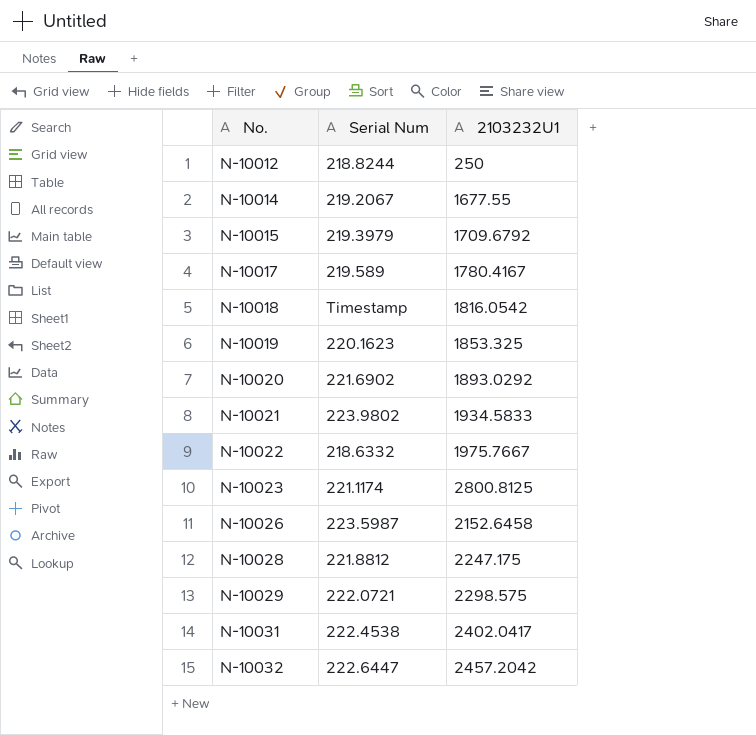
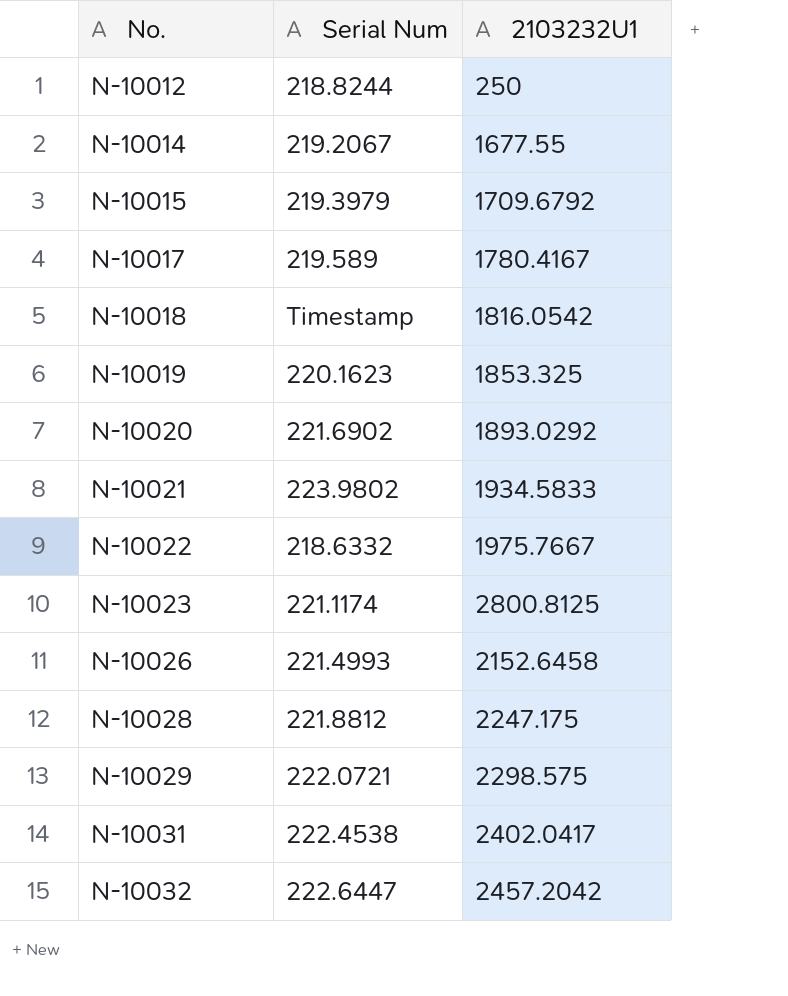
N-10026 | Serial Num: 223.5987 -> 221.4993

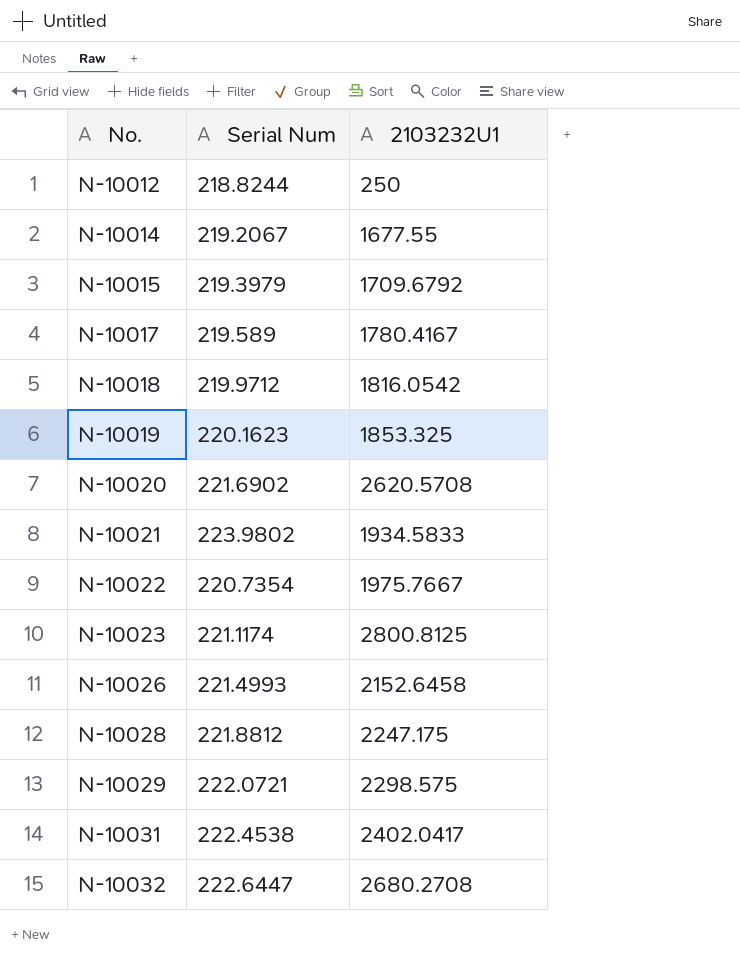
N-10018 | Serial Num: Timestamp -> 219.9712
N-10020 | 2103232U1: 1893.0292 -> 2620.5708
N-10022 | Serial Num: 218.6332 -> 220.7354
N-10032 | 2103232U1: 2457.2042 -> 2680.2708

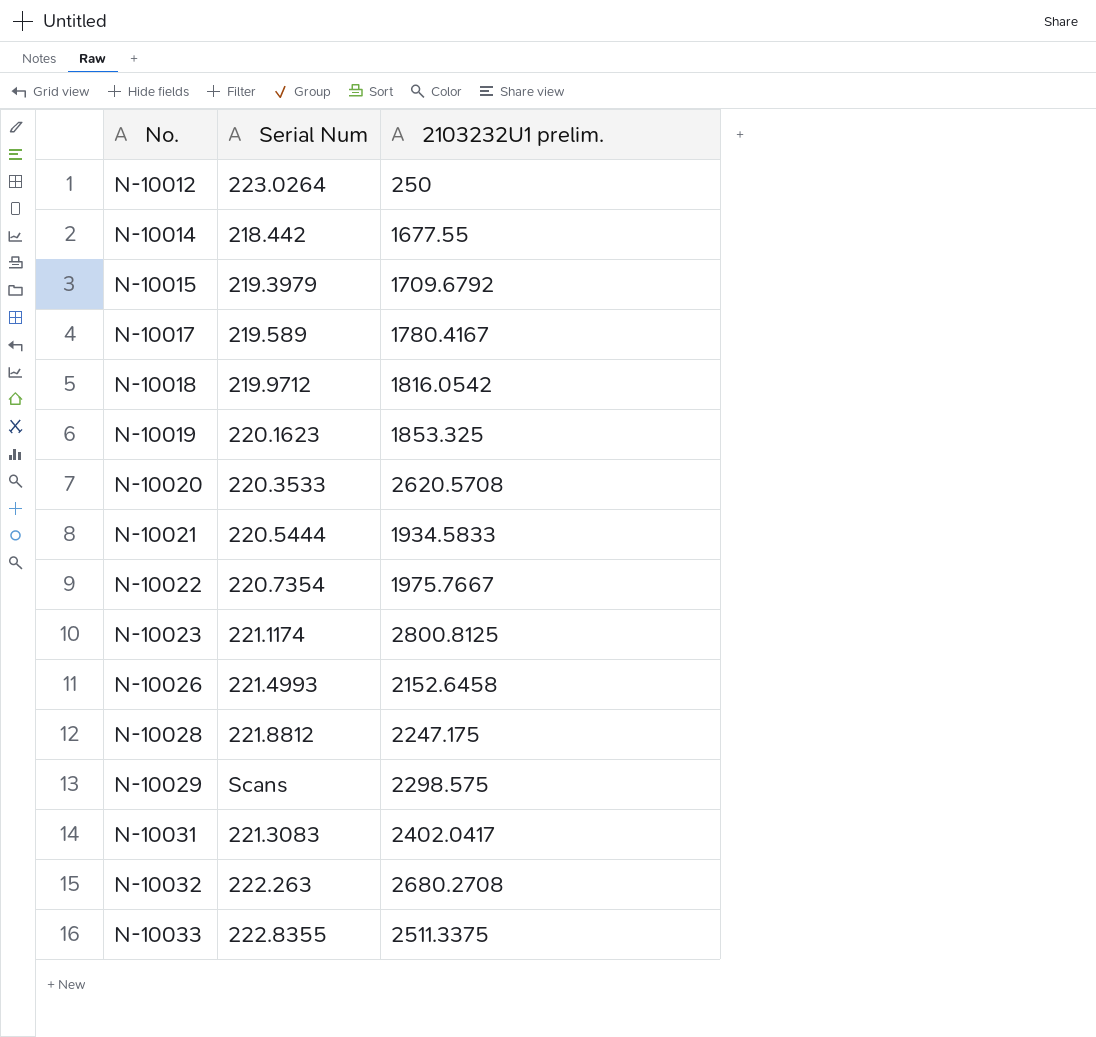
column name: 2103232U1 -> 2103232U1 prelim.
N-10012 | Serial Num: 218.8244 -> 223.0264
N-10014 | Serial Num: 219.2067 -> 218.442
N-10020 | Serial Num: 221.6902 -> 220.3533
N-10021 | Serial Num: 223.9802 -> 220.5444
N-10029 | Serial Num: 222.0721 -> Scans
N-10031 | Serial Num: 222.4538 -> 221.3083
N-10032 | Serial Num: 222.6447 -> 222.263
row N-10033: none -> 222.8355 | 2511.3375

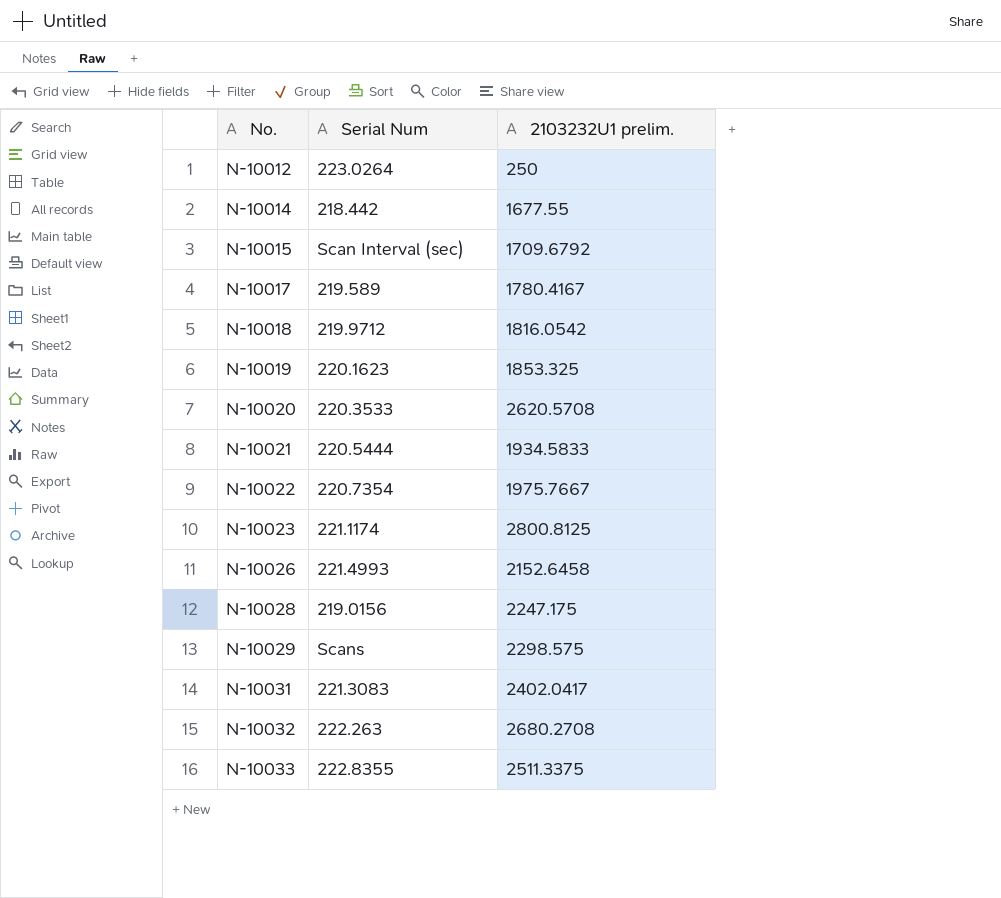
N-10015 | Serial Num: 219.3979 -> Scan Interval (sec)
N-10028 | Serial Num: 221.8812 -> 219.0156

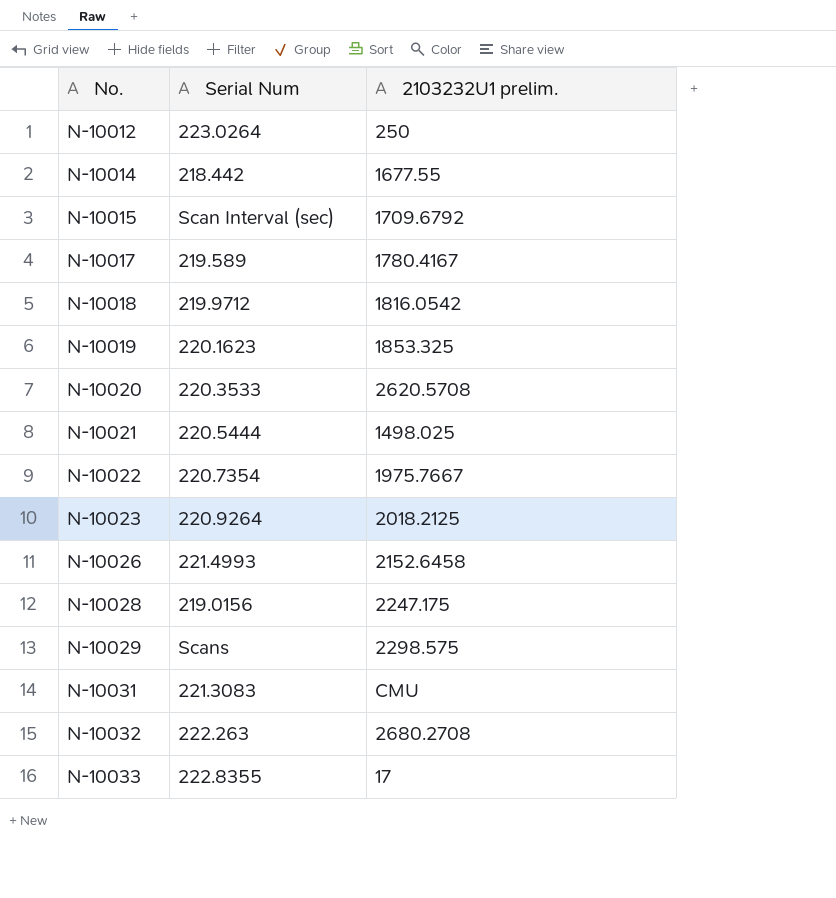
N-10021 | 2103232U1 prelim.: 1934.5833 -> 1498.025
N-10023 | Serial Num: 221.1174 -> 220.9264
N-10023 | 2103232U1 prelim.: 2800.8125 -> 2018.2125
N-10031 | 2103232U1 prelim.: 2402.0417 -> CMU
N-10033 | 2103232U1 prelim.: 2511.3375 -> 17

